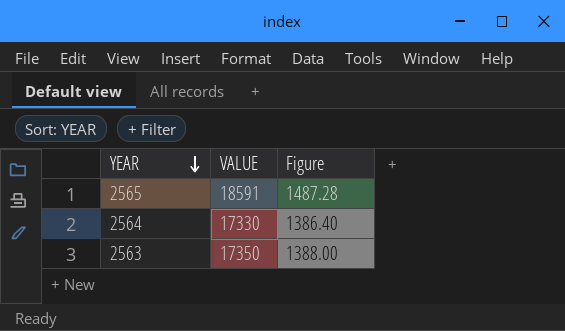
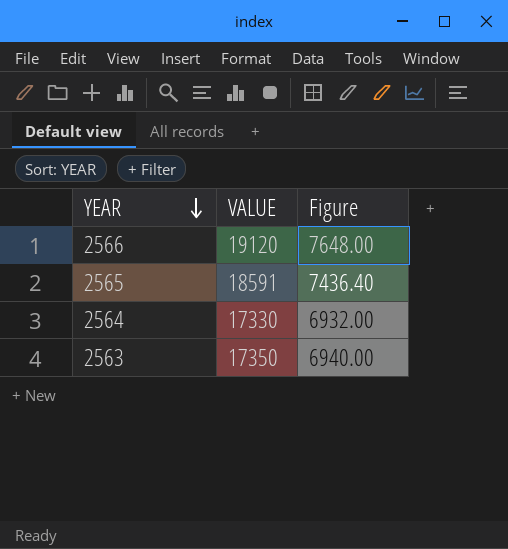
column Figure | formula: [VALUE] * 0.08 -> [VALUE] * 0.4
row 2566: none -> 19120 | 7648.00

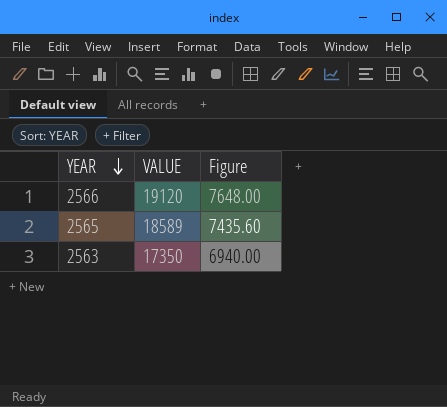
row 2564: 17330 | 6932.00 -> none
2565 | VALUE: 18591 -> 18589
2565 | Figure: 7436.40 -> 7435.60

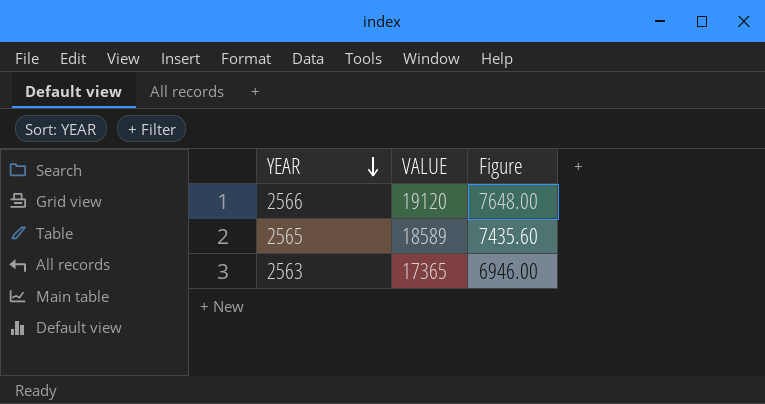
2563 | VALUE: 17350 -> 17365
2563 | Figure: 6940.00 -> 6946.00

